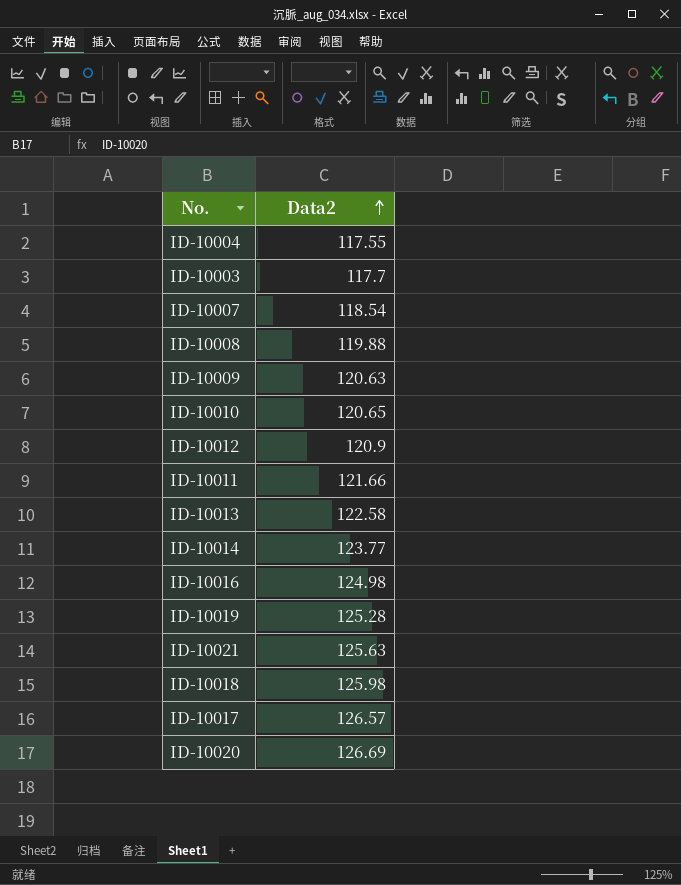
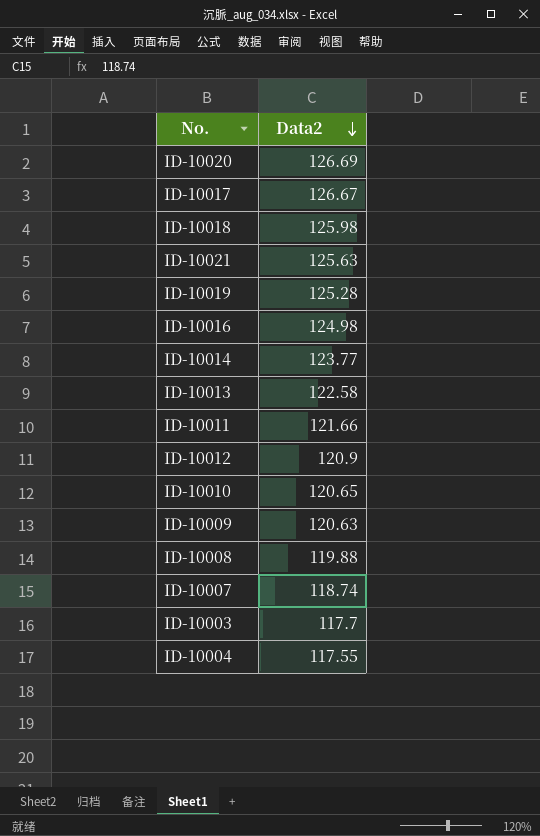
row order: Data2 ascending -> Data2 descending
ID-10017 | Data2: 126.57 -> 126.67
ID-10007 | Data2: 118.54 -> 118.74

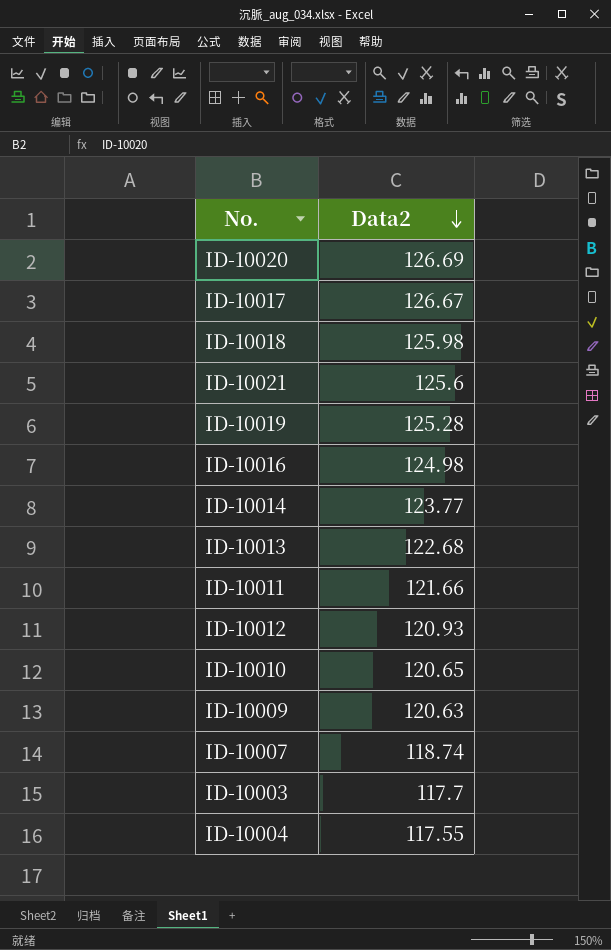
row ID-10008: 119.88 -> none
ID-10021 | Data2: 125.63 -> 125.6
ID-10013 | Data2: 122.58 -> 122.68
ID-10012 | Data2: 120.9 -> 120.93

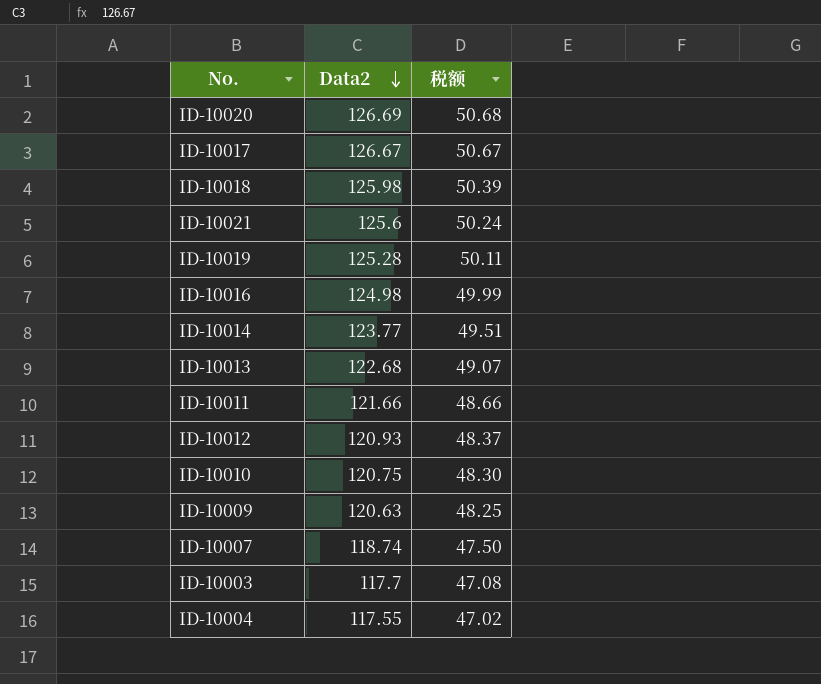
column 税额 | formula: none -> [Data2] * 0.4
ID-10010 | Data2: 120.65 -> 120.75

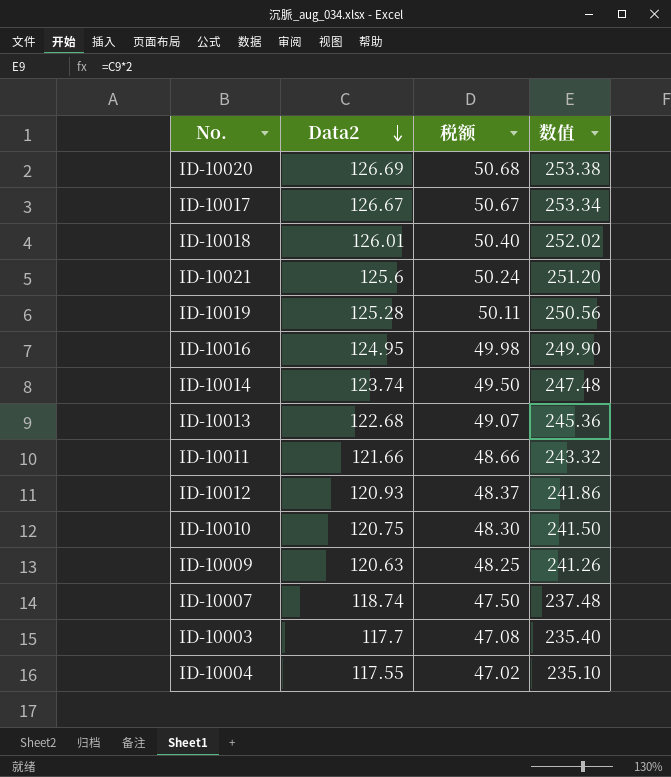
column 数值 | formula: none -> [Data2] * 2
ID-10018 | Data2: 125.98 -> 126.01
ID-10018 | 税额: 50.39 -> 50.40
ID-10016 | Data2: 124.98 -> 124.95
ID-10016 | 税额: 49.99 -> 49.98
ID-10014 | Data2: 123.77 -> 123.74
ID-10014 | 税额: 49.51 -> 49.50

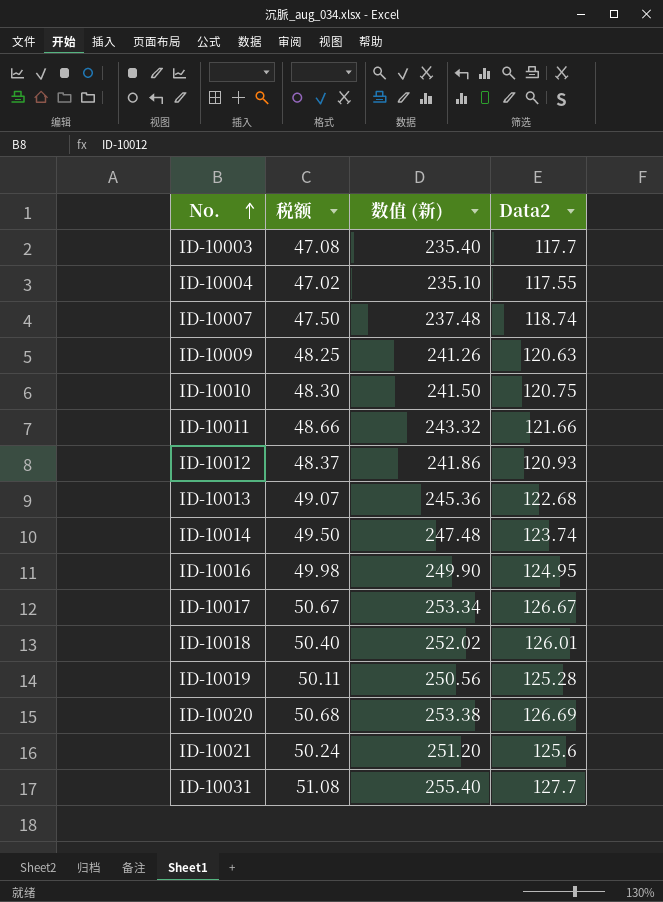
row order: Data2 descending -> No. ascending
column name: 数值 -> 数值 (新)
column Data2 | position: 2 -> 4
row ID-10031: none -> 51.08 | 255.40 | 127.7

